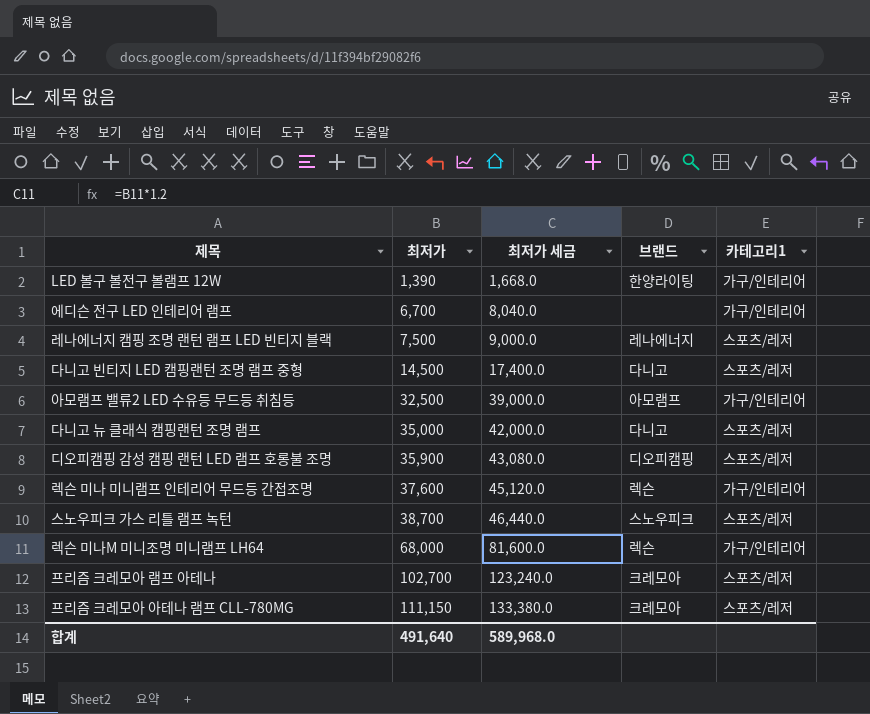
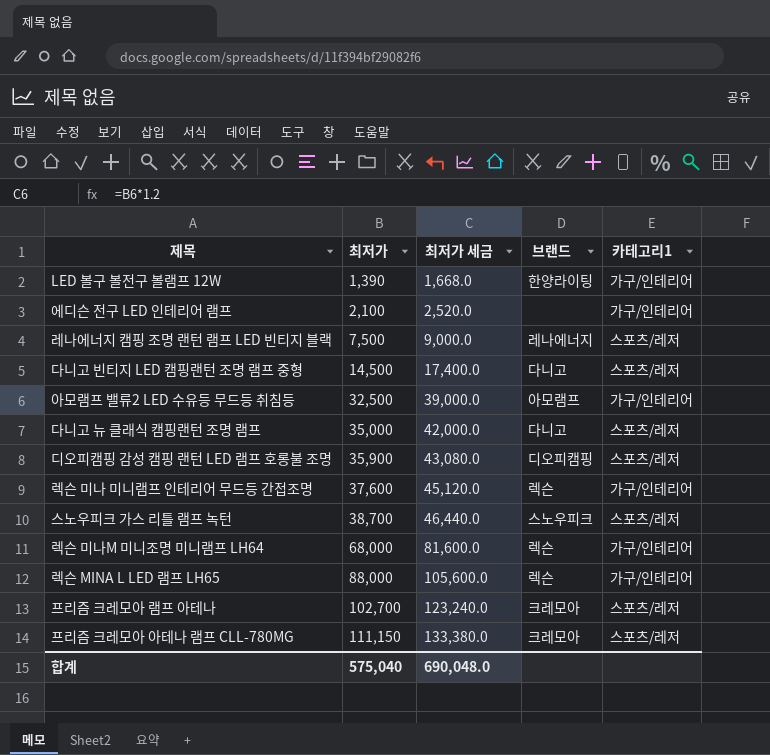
에디슨 전구 LED 인테리어 램프 | 최저가: 6,700 -> 2,100
에디슨 전구 LED 인테리어 램프 | 최저가 세금: 8,040.0 -> 2,520.0
row 렉슨 MINA L LED 램프 LH65: none -> 88,000 | 105,600.0 | 렉슨 | 가구/인테리어
합계 | 최저가: 491,640 -> 575,040
합계 | 최저가 세금: 589,968.0 -> 690,048.0

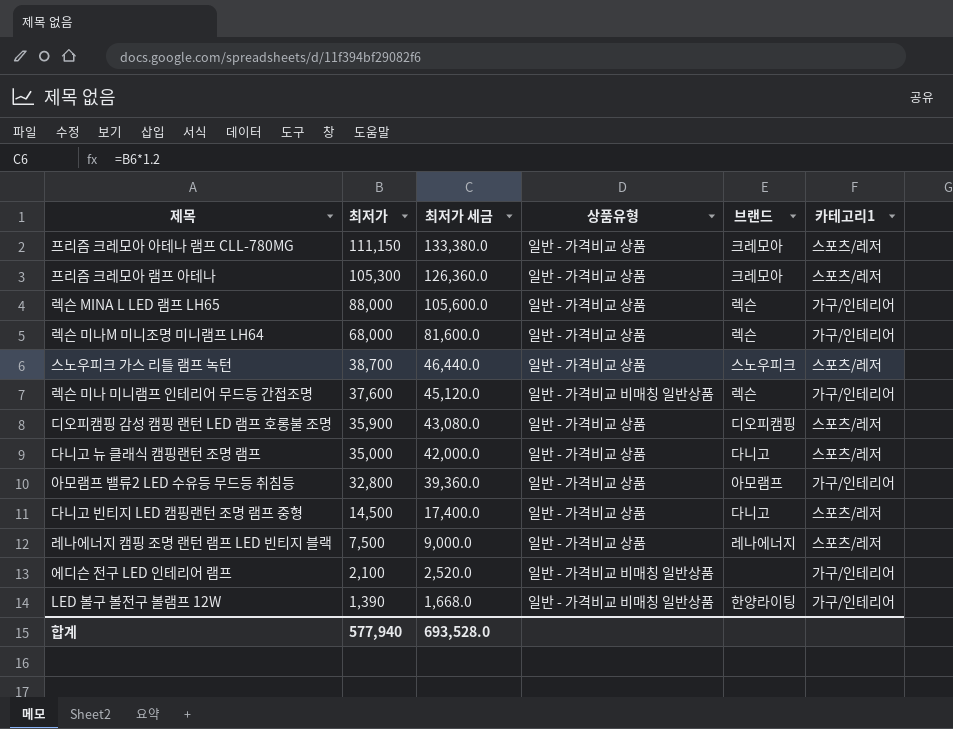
row order: 최저가 ascending -> 최저가 descending
column 상품유형 | position: none -> 4
프리즘 크레모아 램프 아테나 | 최저가: 102,700 -> 105,300
프리즘 크레모아 램프 아테나 | 최저가 세금: 123,240.0 -> 126,360.0
아모램프 밸류2 LED 수유등 무드등 취침등 | 최저가: 32,500 -> 32,800
아모램프 밸류2 LED 수유등 무드등 취침등 | 최저가 세금: 39,000.0 -> 39,360.0
합계 | 최저가: 575,040 -> 577,940
합계 | 최저가 세금: 690,048.0 -> 693,528.0

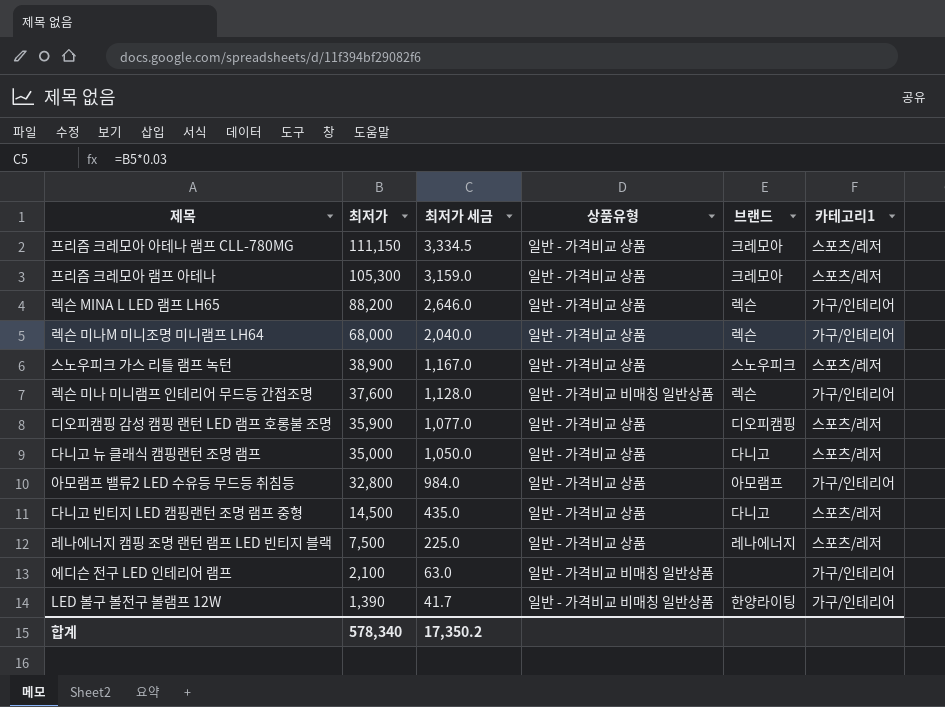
column 최저가 세금 | formula: [최저가] * 1.2 -> [최저가] * 0.03
렉슨 MINA L LED 램프 LH65 | 최저가: 88,000 -> 88,200
스노우피크 가스 리틀 램프 녹턴 | 최저가: 38,700 -> 38,900
합계 | 최저가: 577,940 -> 578,340
합계 | 최저가 세금: 693,528.0 -> 17,350.2

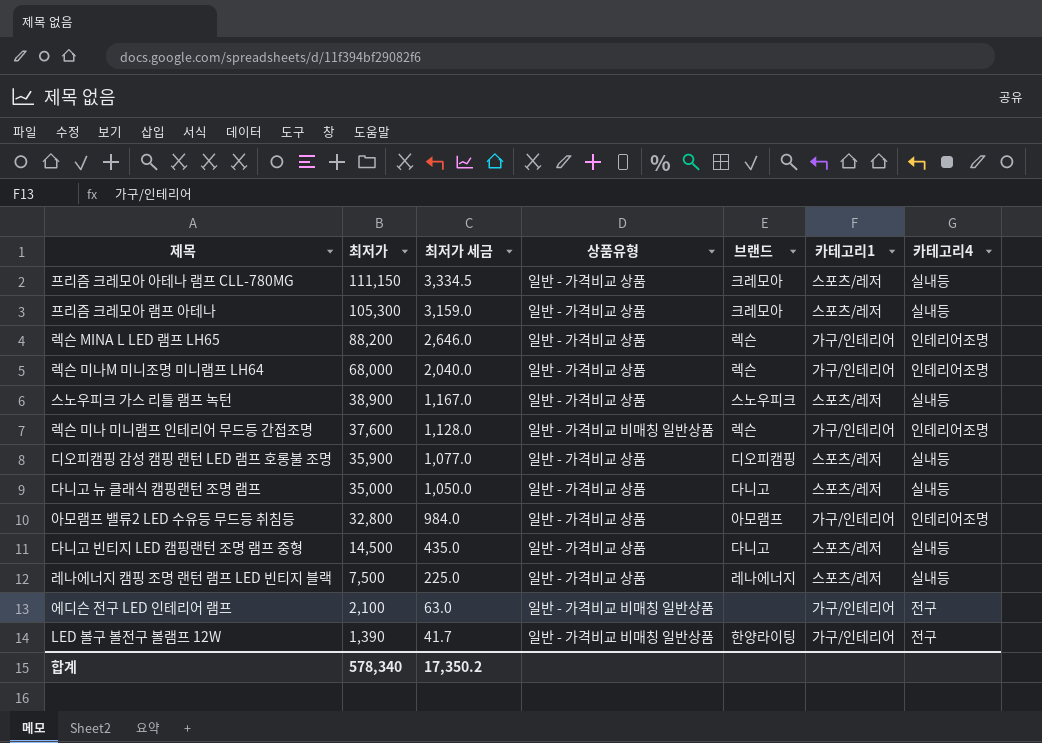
column 카테고리4 | position: none -> 7

